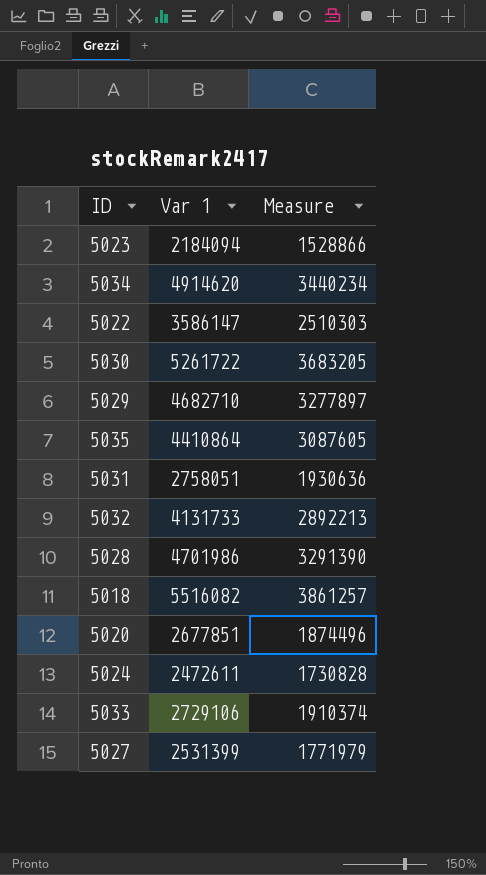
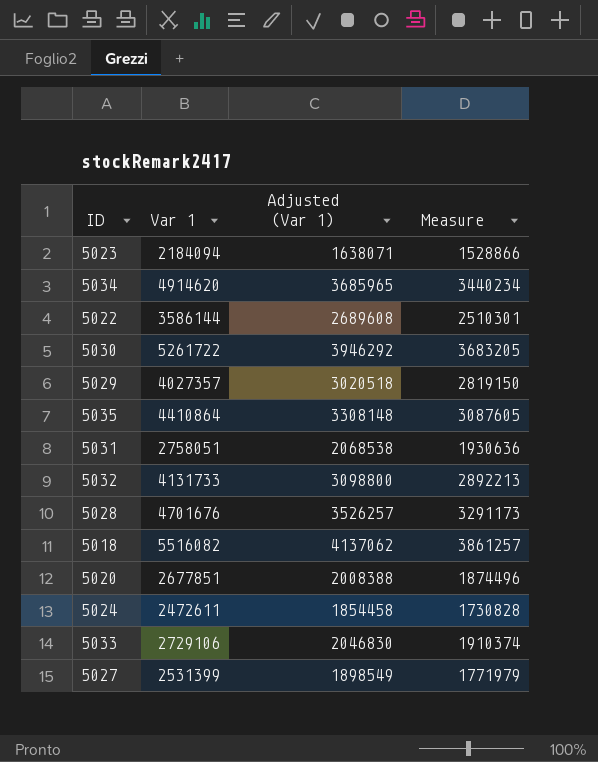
column Adjusted (Var 1) | formula: none -> [Var 1] * 0.75
5022 | Var 1: 3586147 -> 3586144
5022 | Measure: 2510303 -> 2510301
5029 | Var 1: 4682710 -> 4027357
5029 | Measure: 3277897 -> 2819150
5028 | Var 1: 4701986 -> 4701676
5028 | Measure: 3291390 -> 3291173

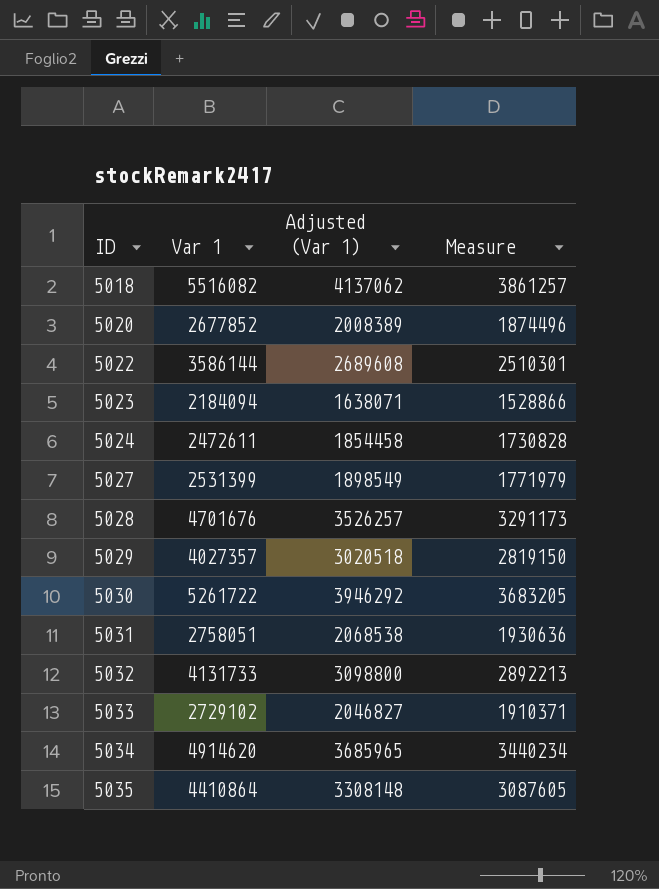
row order: none -> ID ascending
5020 | Var 1: 2677851 -> 2677852
5020 | Adjusted (Var 1): 2008388 -> 2008389
5033 | Var 1: 2729106 -> 2729102
5033 | Adjusted (Var 1): 2046830 -> 2046827
5033 | Measure: 1910374 -> 1910371

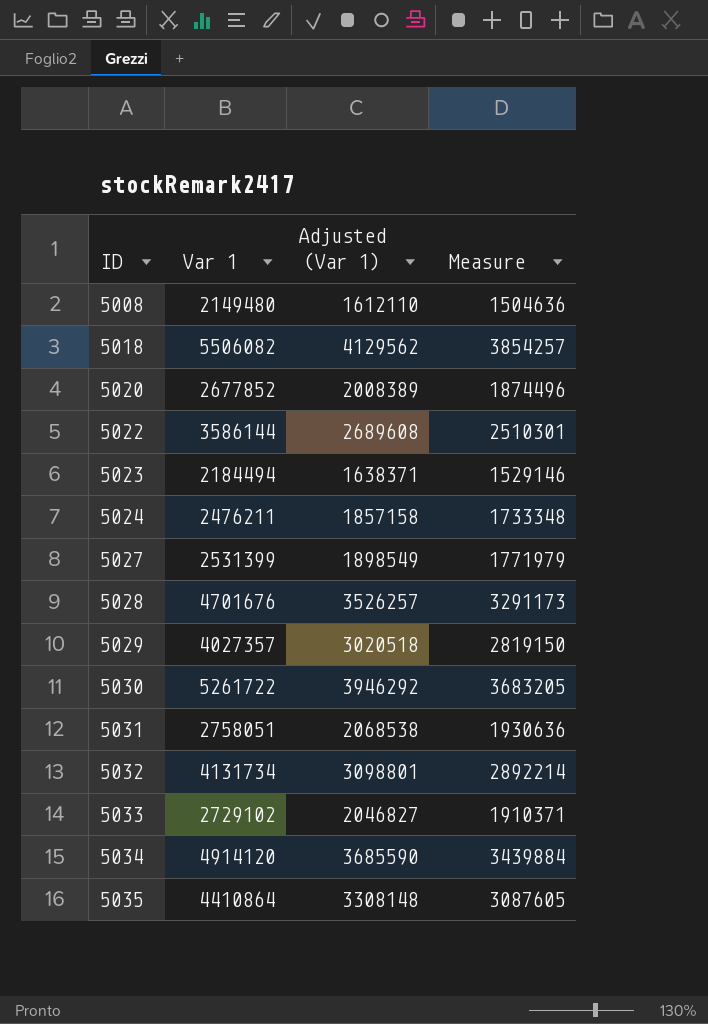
row 5008: none -> 2149480 | 1612110 | 1504636
5018 | Var 1: 5516082 -> 5506082
5018 | Adjusted (Var 1): 4137062 -> 4129562
5018 | Measure: 3861257 -> 3854257
5023 | Var 1: 2184094 -> 2184494
5023 | Adjusted (Var 1): 1638071 -> 1638371
5023 | Measure: 1528866 -> 1529146
5024 | Var 1: 2472611 -> 2476211
5024 | Adjusted (Var 1): 1854458 -> 1857158
5024 | Measure: 1730828 -> 1733348
5032 | Var 1: 4131733 -> 4131734
5032 | Adjusted (Var 1): 3098800 -> 3098801
5032 | Measure: 2892213 -> 2892214
5034 | Var 1: 4914620 -> 4914120
5034 | Adjusted (Var 1): 3685965 -> 3685590
5034 | Measure: 3440234 -> 3439884

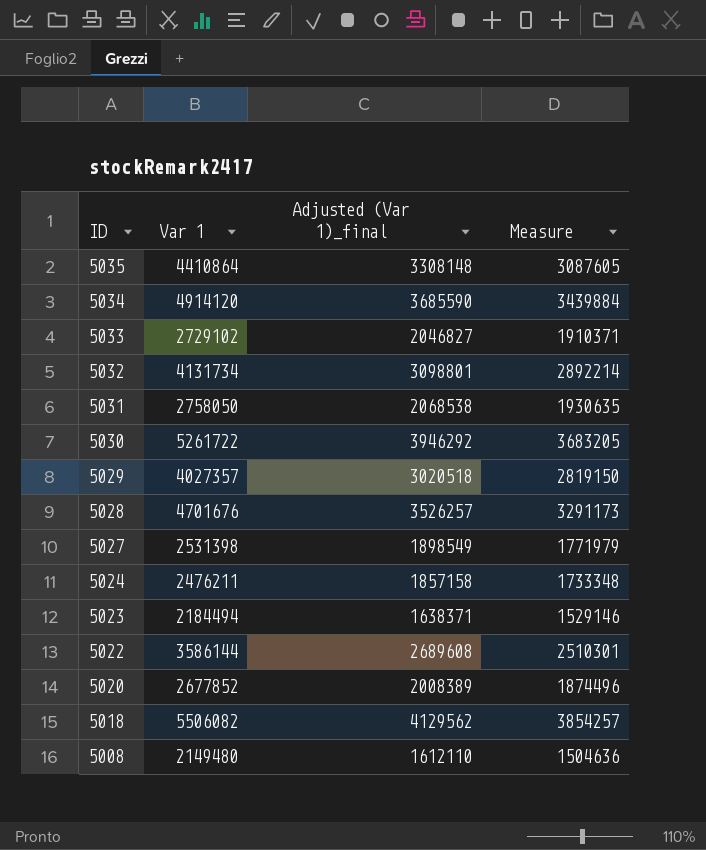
row order: ID ascending -> ID descending
column name: Adjusted (Var 1) -> Adjusted (Var 1)_final
5031 | Var 1: 2758051 -> 2758050
5031 | Measure: 1930636 -> 1930635
5027 | Var 1: 2531399 -> 2531398

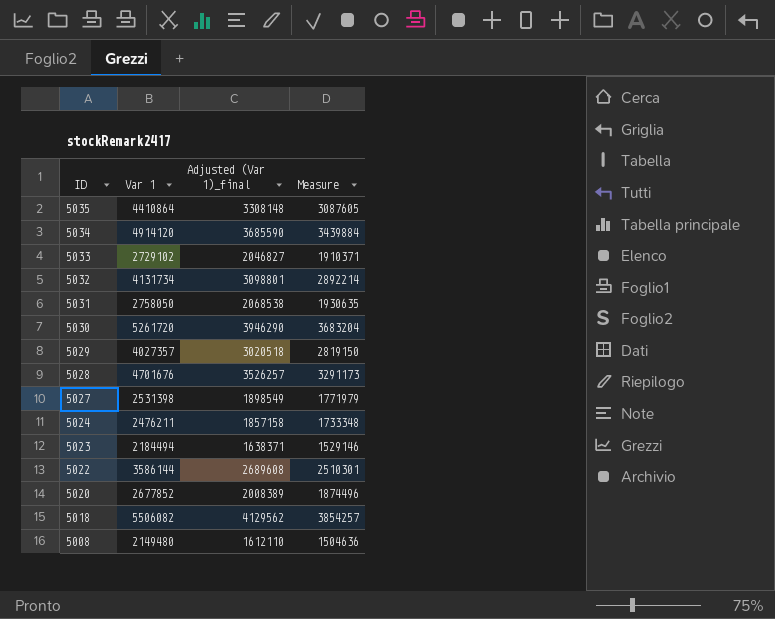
5030 | Var 1: 5261722 -> 5261720
5030 | Adjusted (Var 1)_final: 3946292 -> 3946290
5030 | Measure: 3683205 -> 3683204

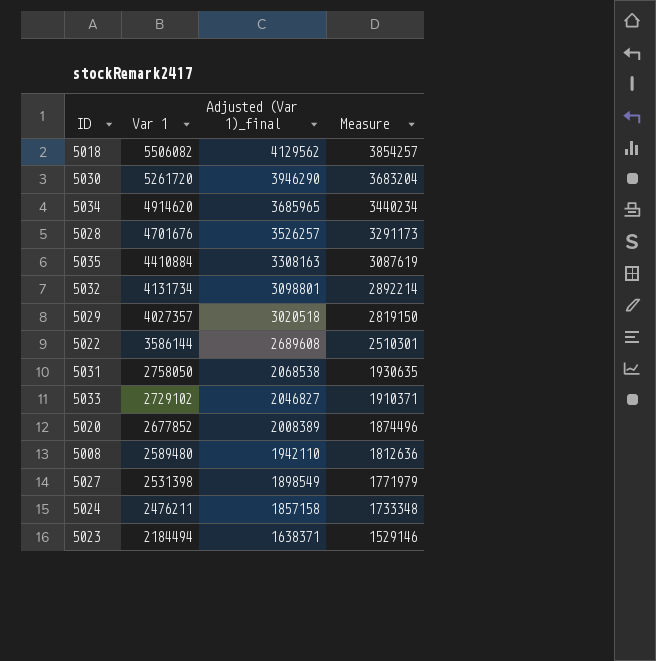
row order: ID descending -> Var 1 descending
5034 | Var 1: 4914120 -> 4914620
5034 | Adjusted (Var 1)_final: 3685590 -> 3685965
5034 | Measure: 3439884 -> 3440234
5035 | Var 1: 4410864 -> 4410884
5035 | Adjusted (Var 1)_final: 3308148 -> 3308163
5035 | Measure: 3087605 -> 3087619
5008 | Var 1: 2149480 -> 2589480
5008 | Adjusted (Var 1)_final: 1612110 -> 1942110
5008 | Measure: 1504636 -> 1812636

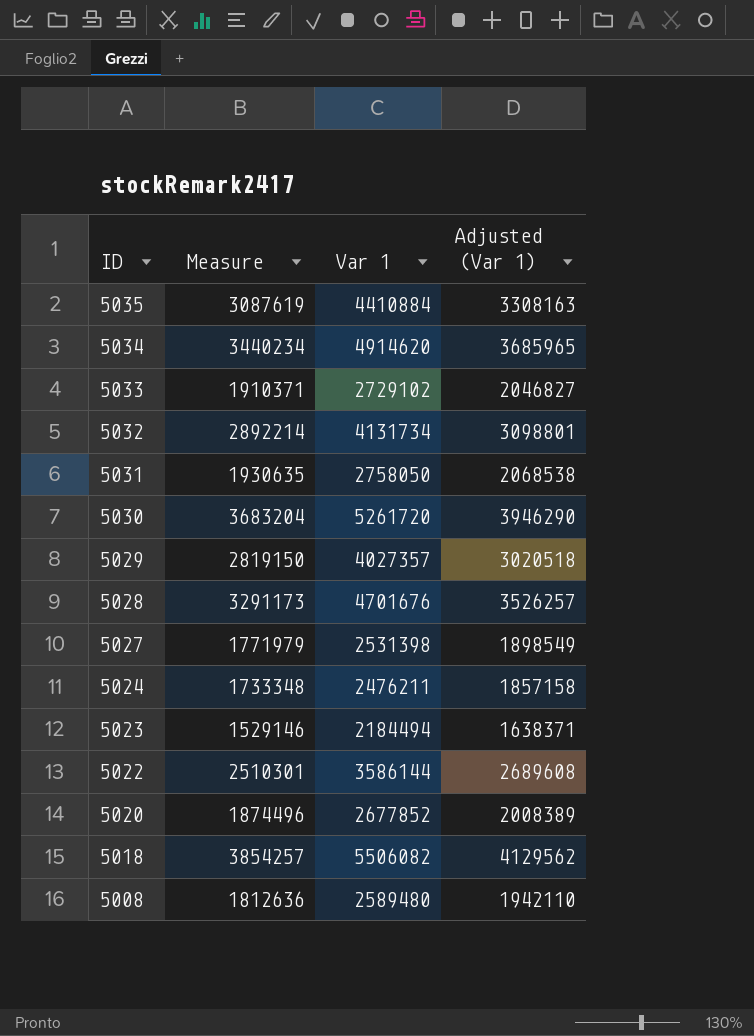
row order: Var 1 descending -> ID descending
column Measure | position: 4 -> 2
column name: Adjusted (Var 1)_final -> Adjusted (Var 1)

